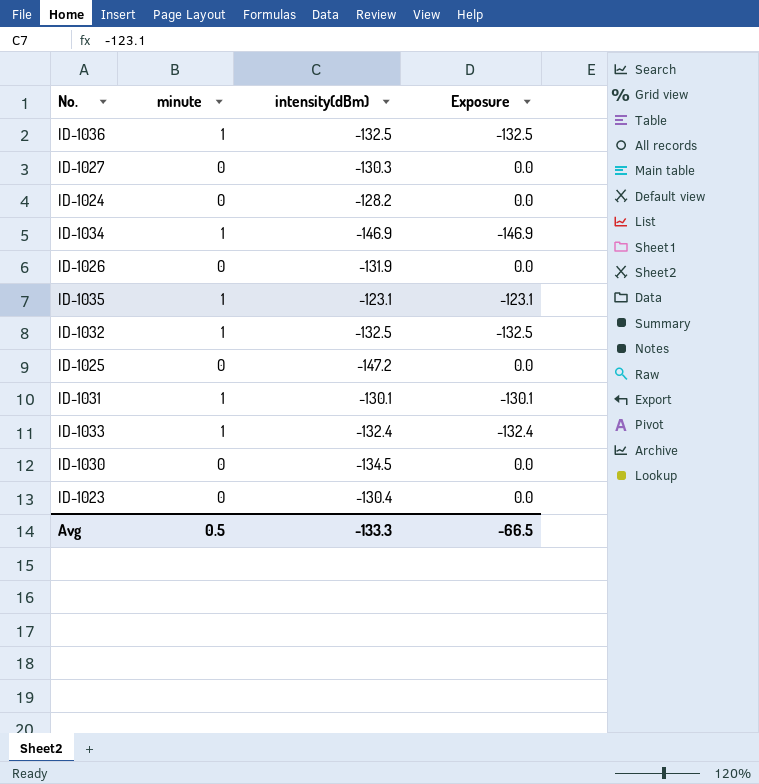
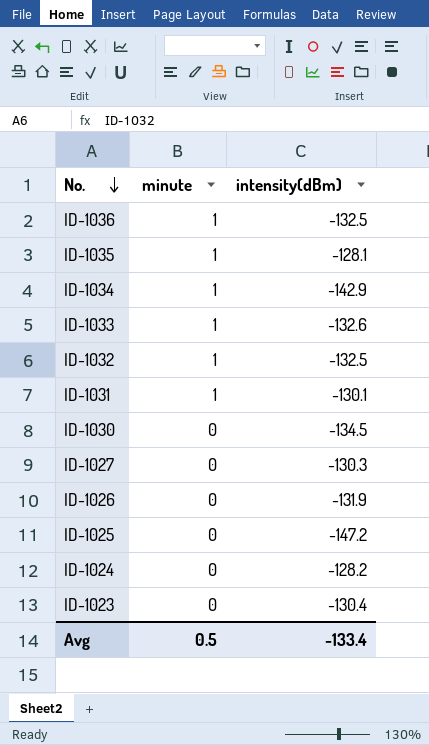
row order: none -> No. descending
column Exposure | formula: [minute] * [intensity(dBm)] -> none
ID-1035 | intensity(dBm): -123.1 -> -128.1
ID-1034 | intensity(dBm): -146.9 -> -142.9
ID-1033 | intensity(dBm): -132.4 -> -132.6
Avg | intensity(dBm): -133.3 -> -133.4

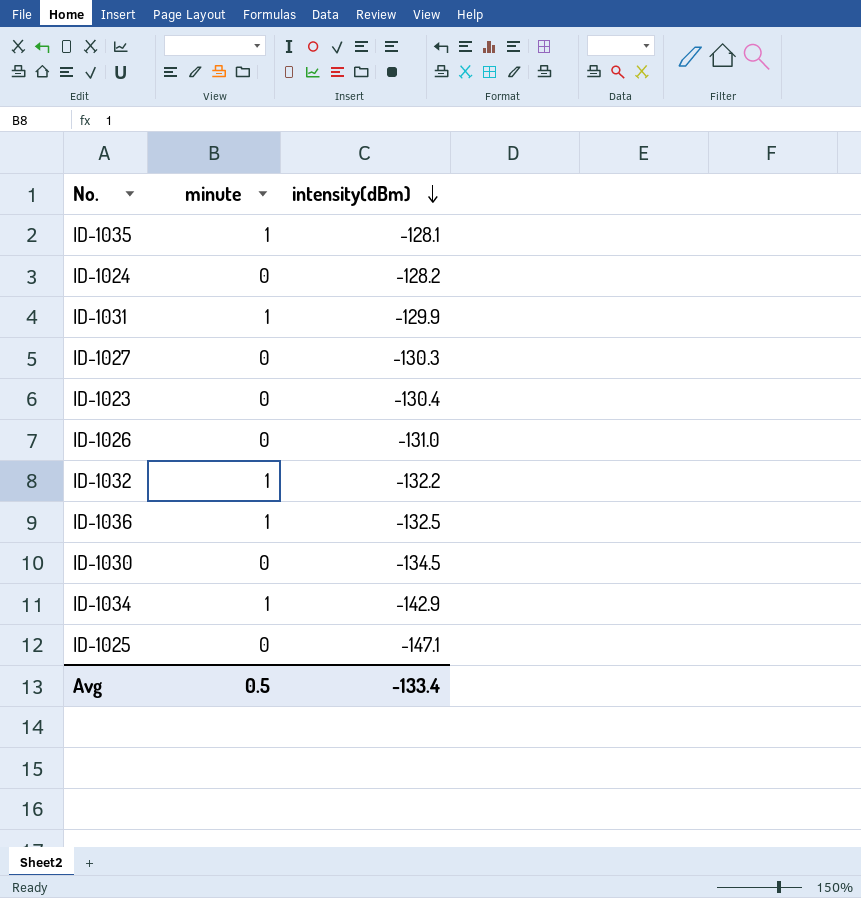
row order: No. descending -> intensity(dBm) descending
row ID-1033: 1 | -132.6 -> none
ID-1031 | intensity(dBm): -130.1 -> -129.9
ID-1026 | intensity(dBm): -131.9 -> -131.0
ID-1032 | intensity(dBm): -132.5 -> -132.2
ID-1025 | intensity(dBm): -147.2 -> -147.1

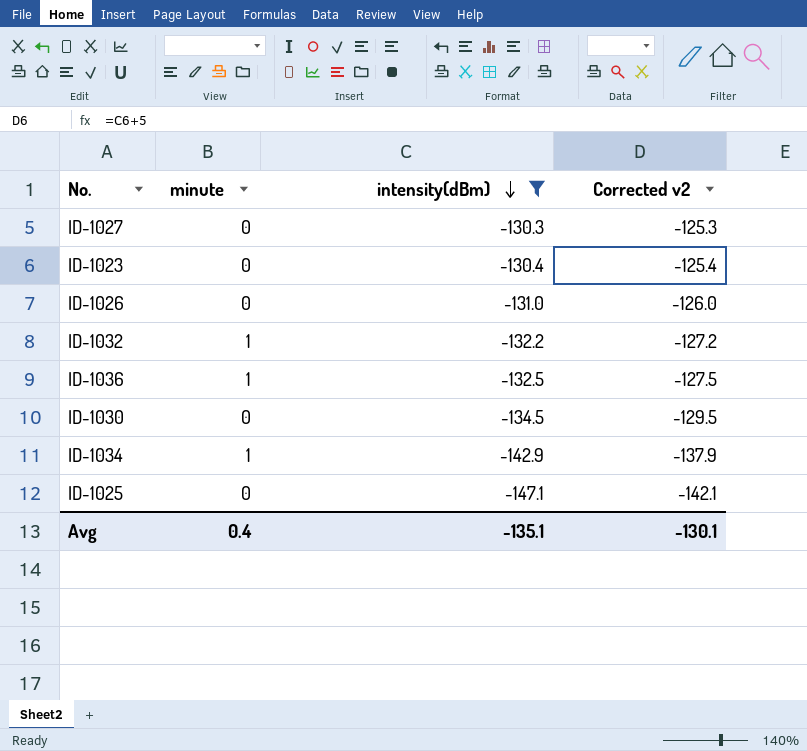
filter: none -> intensity(dBm) <= -130.3
column Corrected v2 | formula: none -> [intensity(dBm)] + 5
Avg | minute: 0.5 -> 0.4
Avg | intensity(dBm): -133.4 -> -135.1

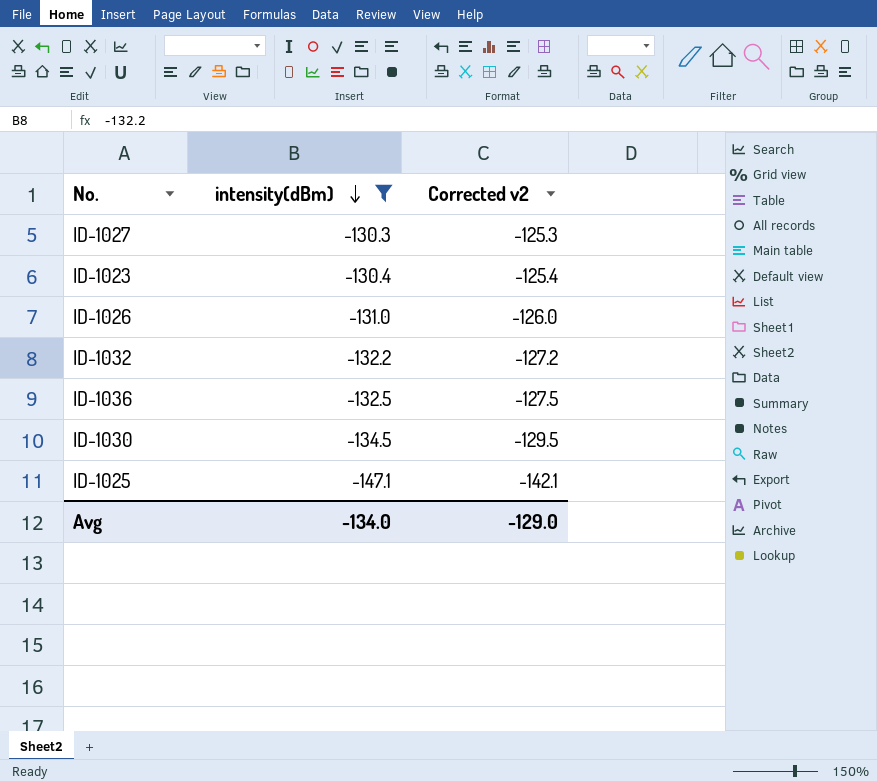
column minute | position: 2 -> none
row ID-1034: 1 | -142.9 | -137.9 -> none
Avg | intensity(dBm): -135.1 -> -134.0
Avg | Corrected v2: -130.1 -> -129.0

